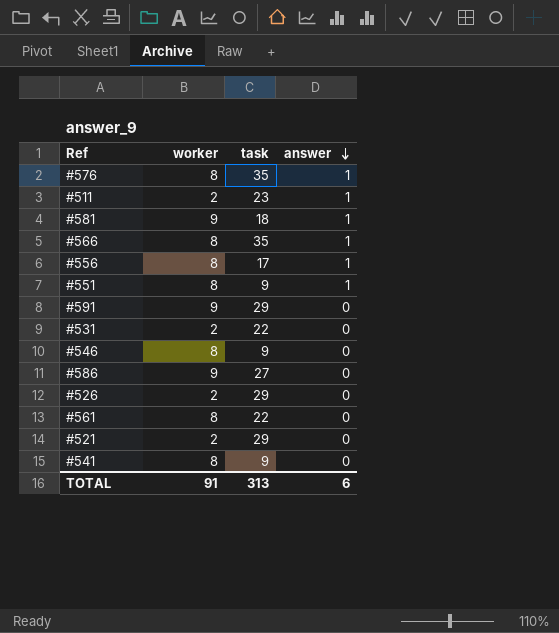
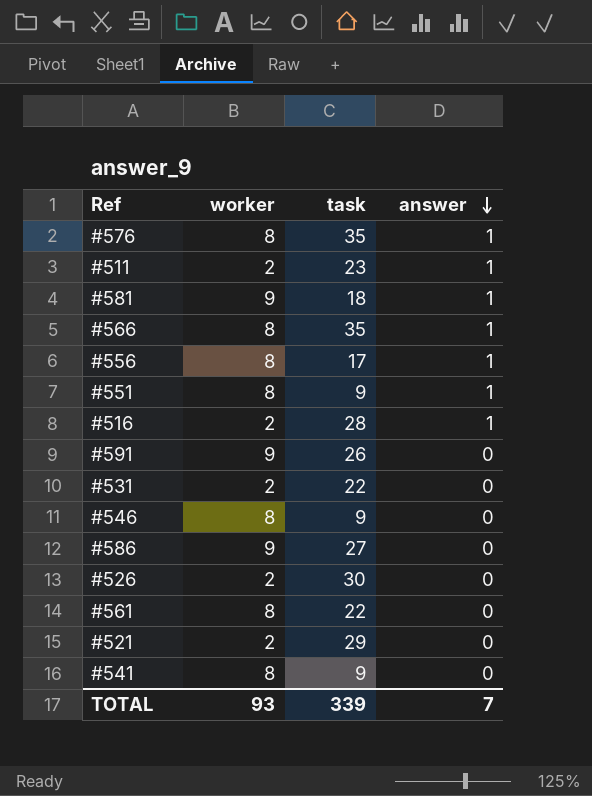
row #516: none -> 2 | 28 | 1
#591 | task: 29 -> 26
#526 | task: 29 -> 30
TOTAL | worker: 91 -> 93
TOTAL | task: 313 -> 339
TOTAL | answer: 6 -> 7

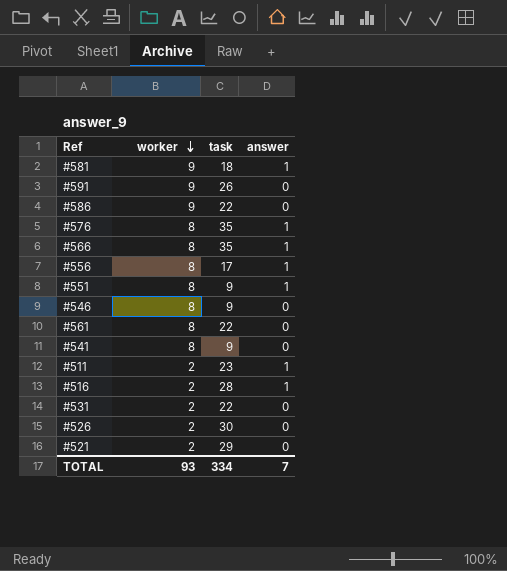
row order: answer descending -> worker descending
#586 | task: 27 -> 22
TOTAL | task: 339 -> 334

